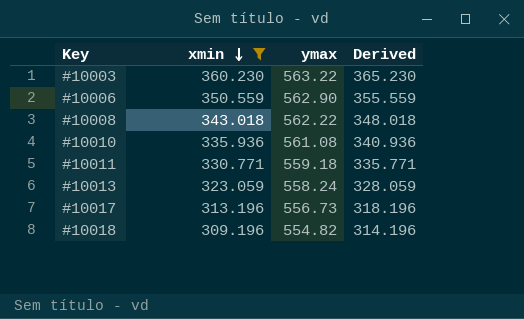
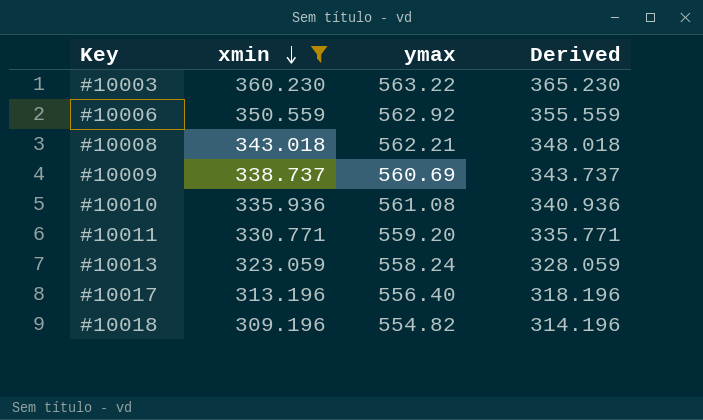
#10006 | ymax: 562.90 -> 562.92
#10008 | ymax: 562.22 -> 562.21
row #10009: none -> 338.737 | 560.69 | 343.737
#10011 | ymax: 559.18 -> 559.20
#10017 | ymax: 556.73 -> 556.40

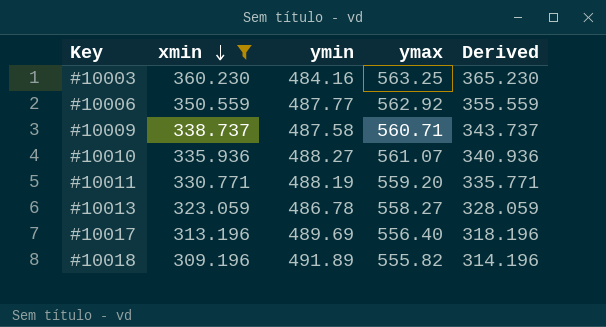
column ymin | position: none -> 3
row #10008: 343.018 | 562.21 | 348.018 -> none
#10003 | ymax: 563.22 -> 563.25
#10009 | ymax: 560.69 -> 560.71
#10010 | ymax: 561.08 -> 561.07
#10013 | ymax: 558.24 -> 558.27
#10018 | ymax: 554.82 -> 555.82

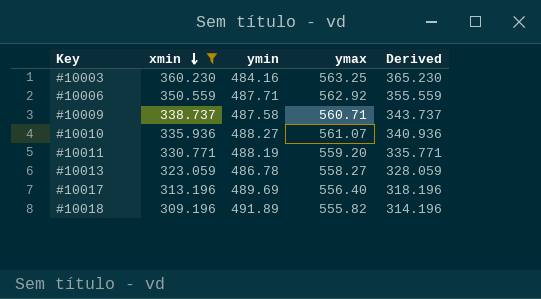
#10006 | ymin: 487.77 -> 487.71

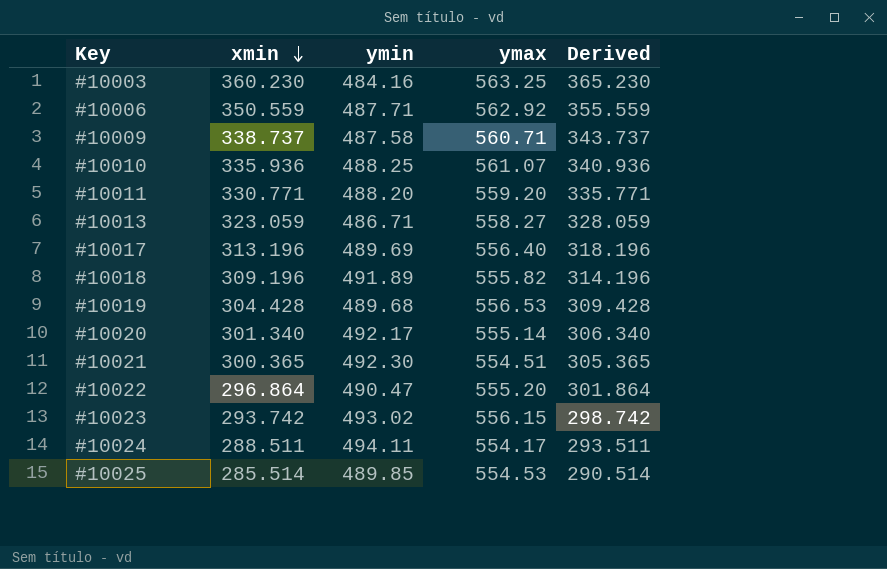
filter: xmin >= 309.196 -> none
#10010 | ymin: 488.27 -> 488.25
#10011 | ymin: 488.19 -> 488.20
#10013 | ymin: 486.78 -> 486.71

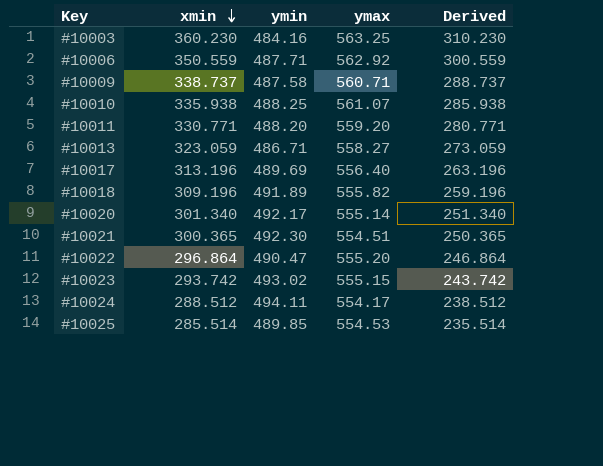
column Derived | formula: [xmin] + 5 -> [xmin] - 50
row #10019: 304.428 | 489.68 | 556.53 | 309.428 -> none
#10010 | xmin: 335.936 -> 335.938
#10023 | ymax: 556.15 -> 555.15
#10024 | xmin: 288.511 -> 288.512

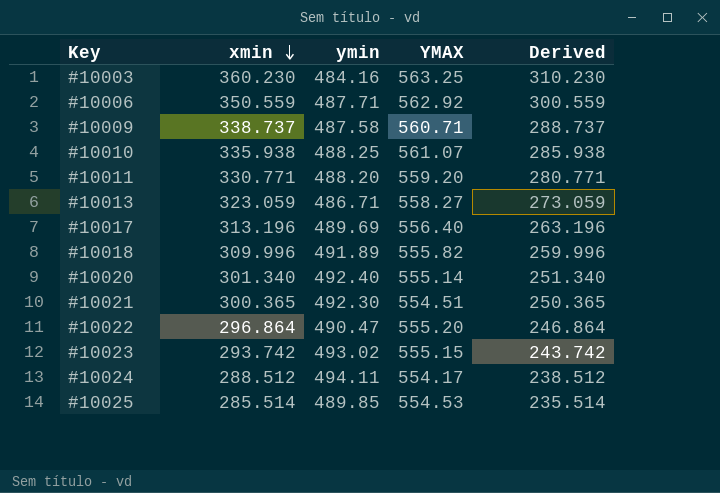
column name: ymax -> YMAX
#10018 | xmin: 309.196 -> 309.996
#10018 | Derived: 259.196 -> 259.996
#10020 | ymin: 492.17 -> 492.40

